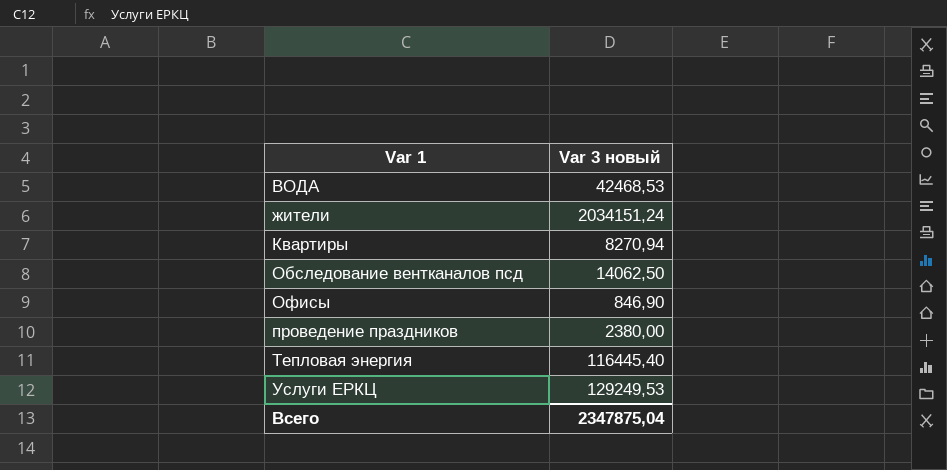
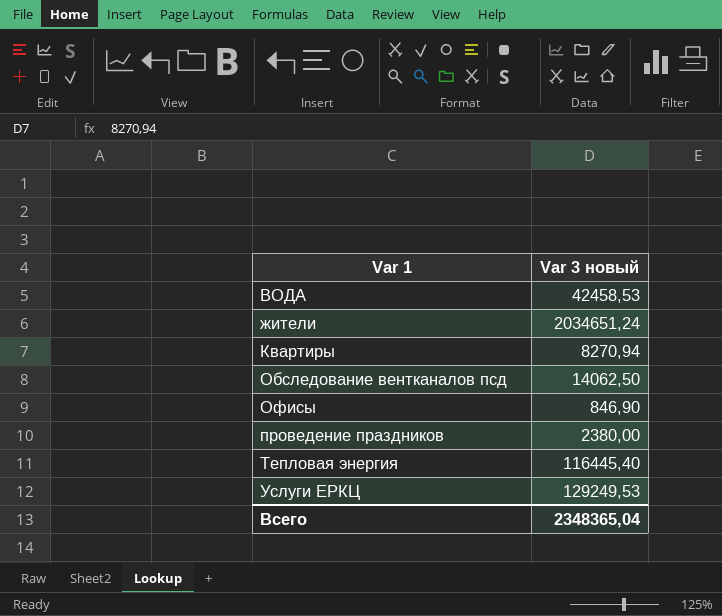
ВОДА | Var 3 новый: 42468,53 -> 42458,53
жители | Var 3 новый: 2034151,24 -> 2034651,24
Всего | Var 3 новый: 2347875,04 -> 2348365,04

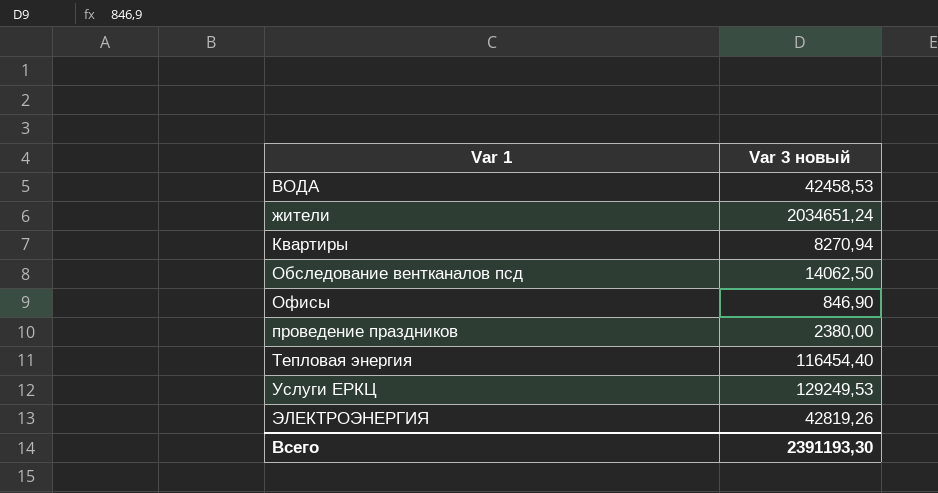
Тепловая энергия | Var 3 новый: 116445,40 -> 116454,40
row ЭЛЕКТРОЭНЕРГИЯ: none -> 42819,26
Всего | Var 3 новый: 2348365,04 -> 2391193,30

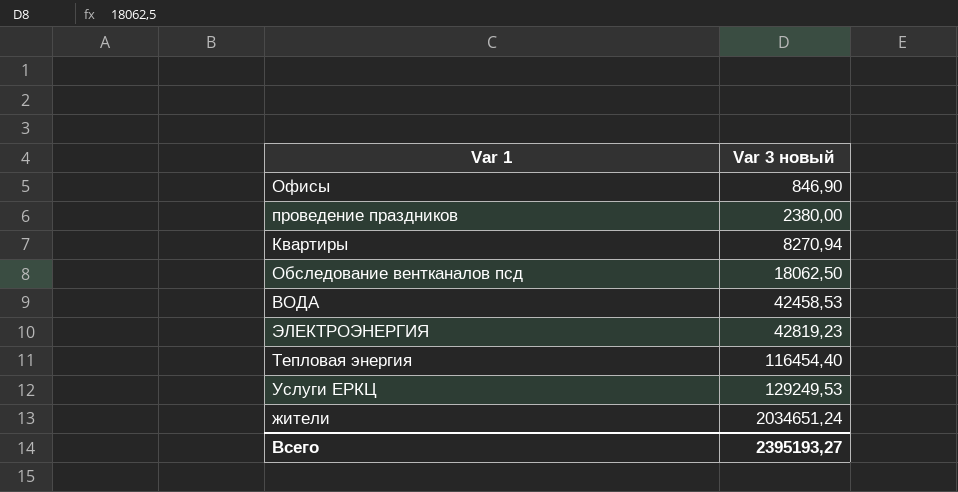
row order: Var 1 ascending -> Var 3 новый ascending
Обследование вентканалов псд | Var 3 новый: 14062,50 -> 18062,50
ЭЛЕКТРОЭНЕРГИЯ | Var 3 новый: 42819,26 -> 42819,23
Всего | Var 3 новый: 2391193,30 -> 2395193,27

